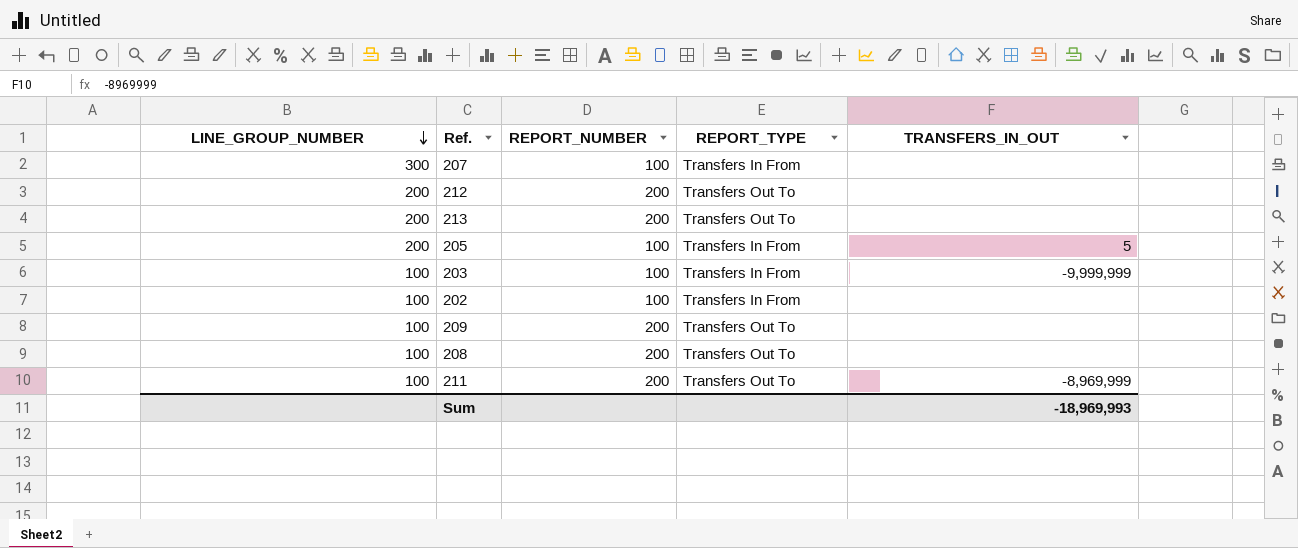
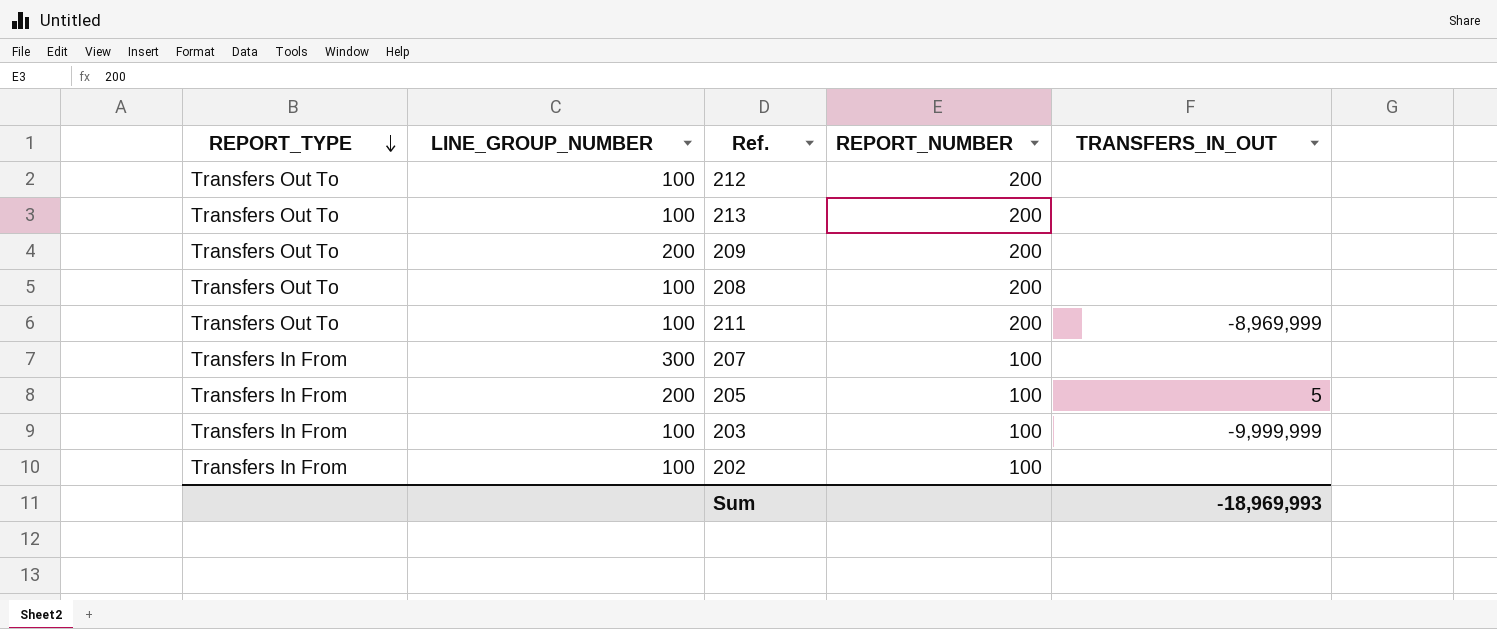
row order: LINE_GROUP_NUMBER descending -> REPORT_TYPE descending
column REPORT_TYPE | position: 4 -> 1
212 | LINE_GROUP_NUMBER: 200 -> 100
213 | LINE_GROUP_NUMBER: 200 -> 100
209 | LINE_GROUP_NUMBER: 100 -> 200

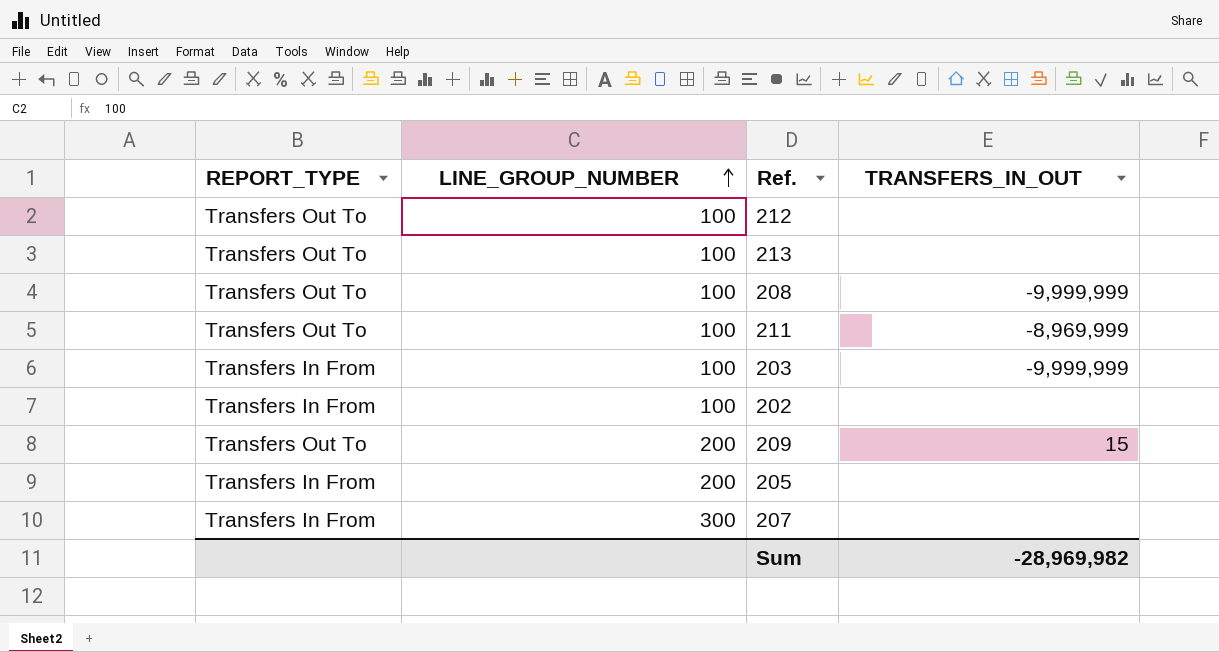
row order: REPORT_TYPE descending -> LINE_GROUP_NUMBER ascending
column REPORT_NUMBER | position: 4 -> none
208 | TRANSFERS_IN_OUT: none -> -9,999,999
209 | TRANSFERS_IN_OUT: none -> 15
205 | TRANSFERS_IN_OUT: 5 -> none
Sum | TRANSFERS_IN_OUT: -18,969,993 -> -28,969,982

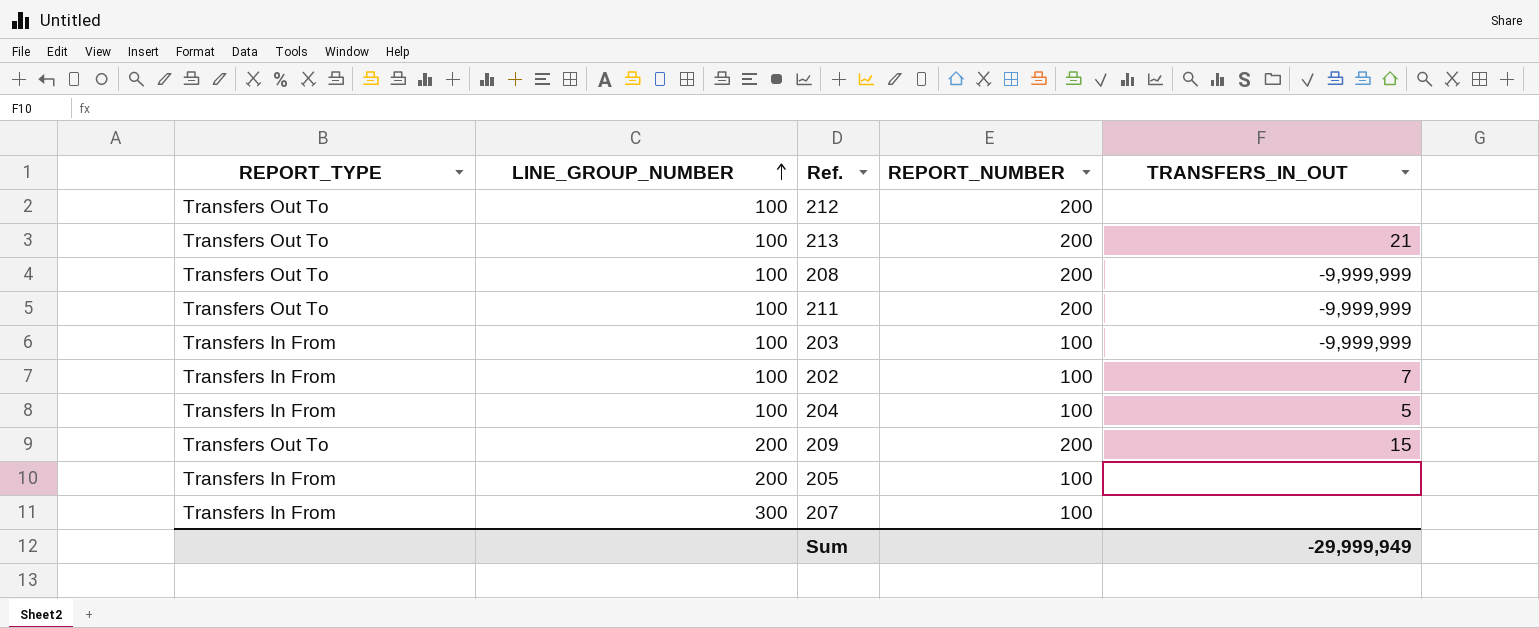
column REPORT_NUMBER | position: none -> 4
213 | TRANSFERS_IN_OUT: none -> 21
211 | TRANSFERS_IN_OUT: -8,969,999 -> -9,999,999
202 | TRANSFERS_IN_OUT: none -> 7
row 204: none -> Transfers In From | 100 | 100 | 5
Sum | TRANSFERS_IN_OUT: -28,969,982 -> -29,999,949

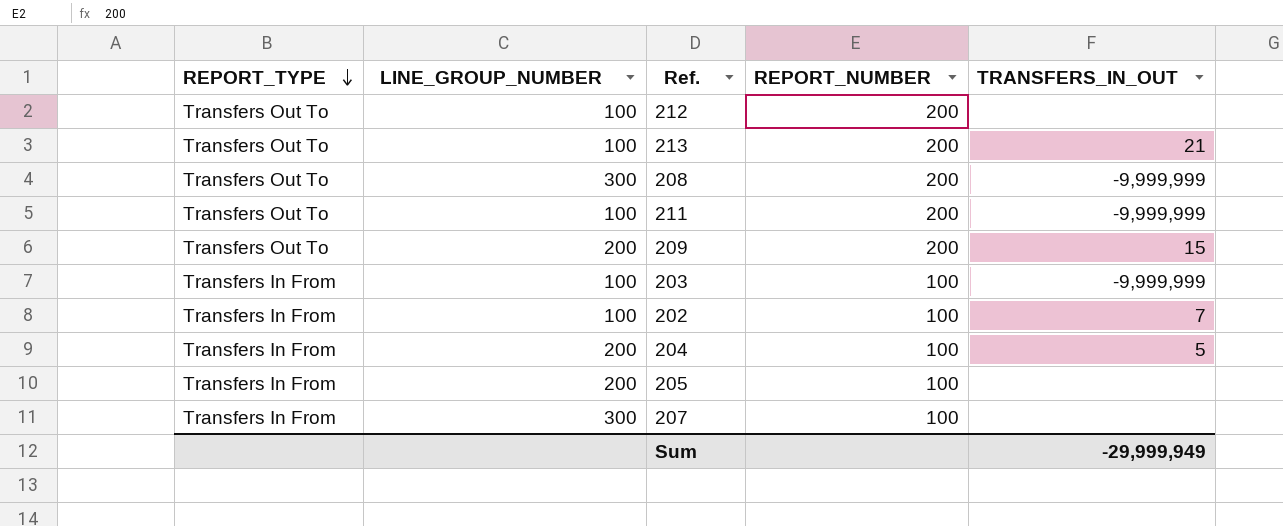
row order: LINE_GROUP_NUMBER ascending -> REPORT_TYPE descending
208 | LINE_GROUP_NUMBER: 100 -> 300
204 | LINE_GROUP_NUMBER: 100 -> 200

